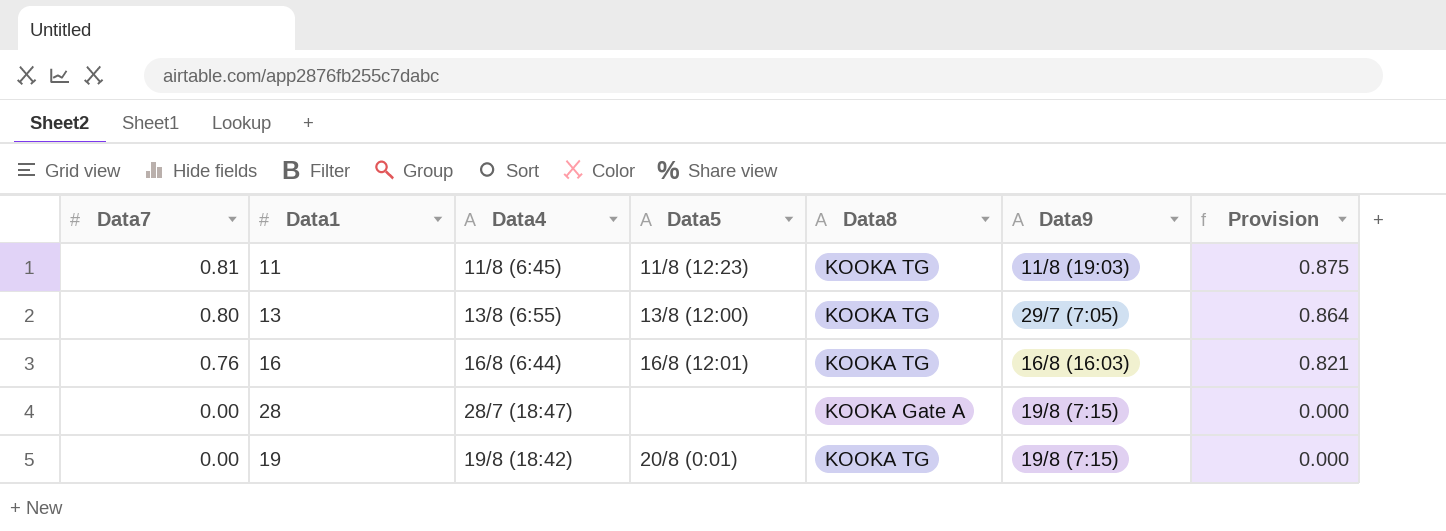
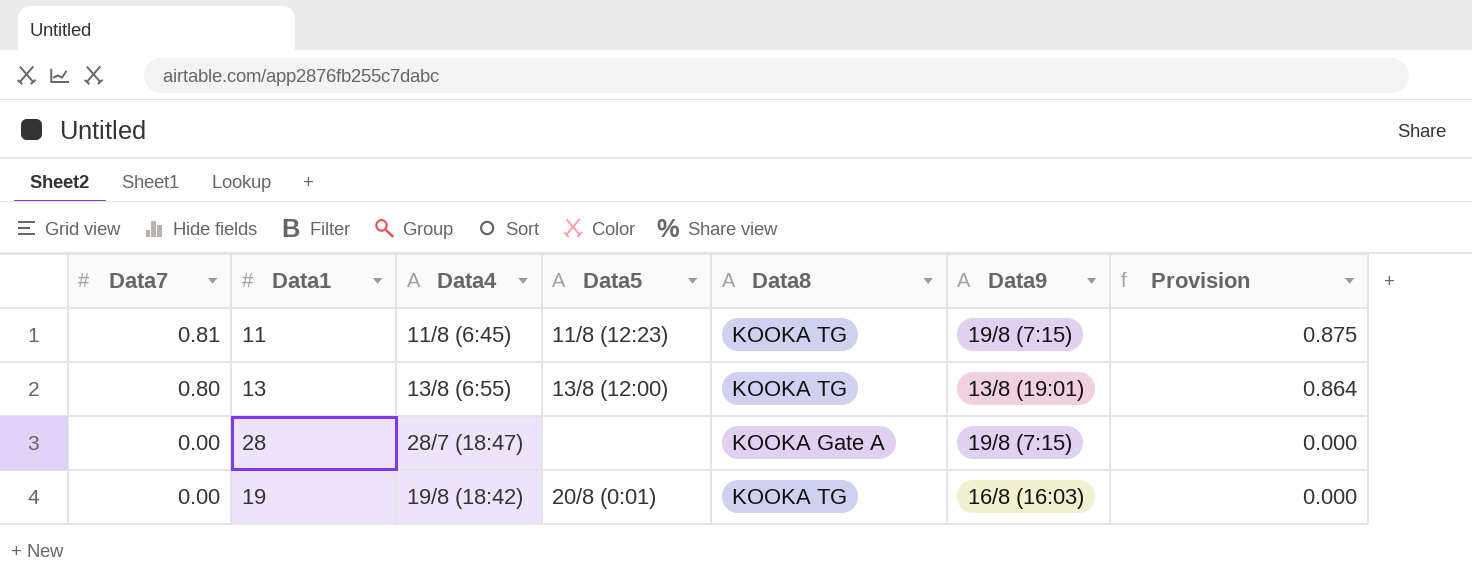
row 16: 0.76 | 16/8 (6:44) | 16/8 (12:01) | KOOKA TG | 16/8 (16:03) | 0.821 -> none
11 | Data9: 11/8 (19:03) -> 19/8 (7:15)
13 | Data9: 29/7 (7:05) -> 13/8 (19:01)
19 | Data9: 19/8 (7:15) -> 16/8 (16:03)

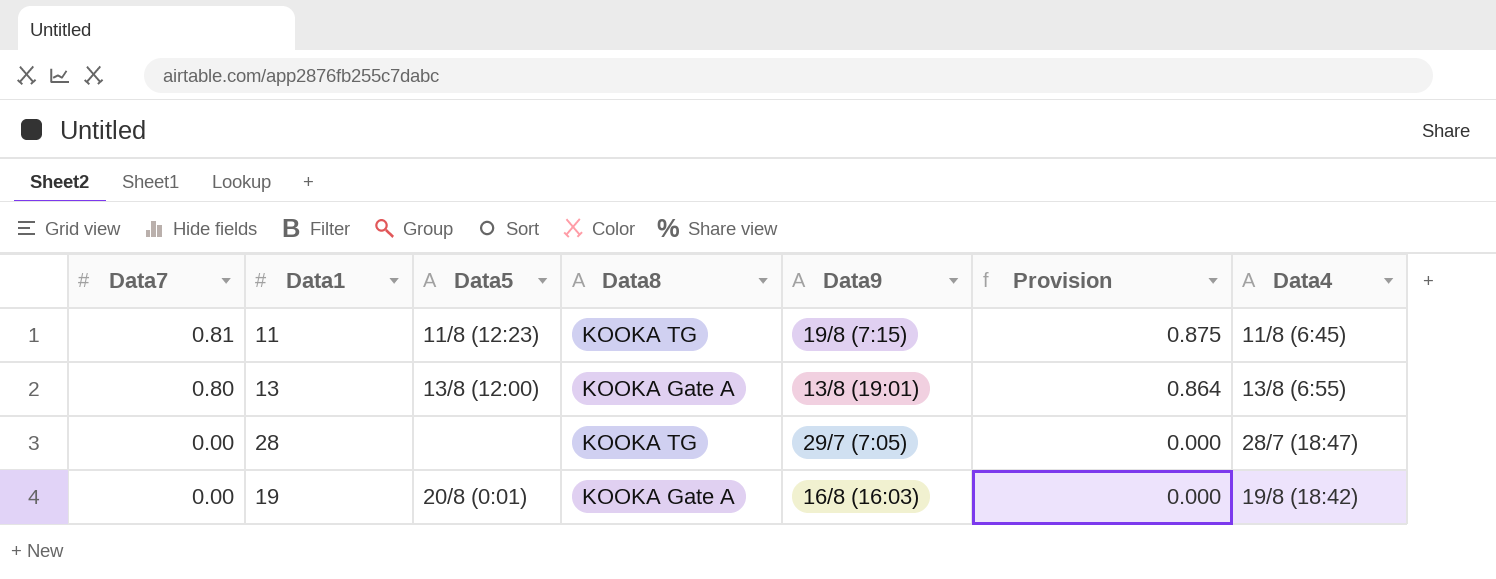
column Data4 | position: 3 -> 7
13 | Data8: KOOKA TG -> KOOKA Gate A
28 | Data8: KOOKA Gate A -> KOOKA TG
28 | Data9: 19/8 (7:15) -> 29/7 (7:05)
19 | Data8: KOOKA TG -> KOOKA Gate A

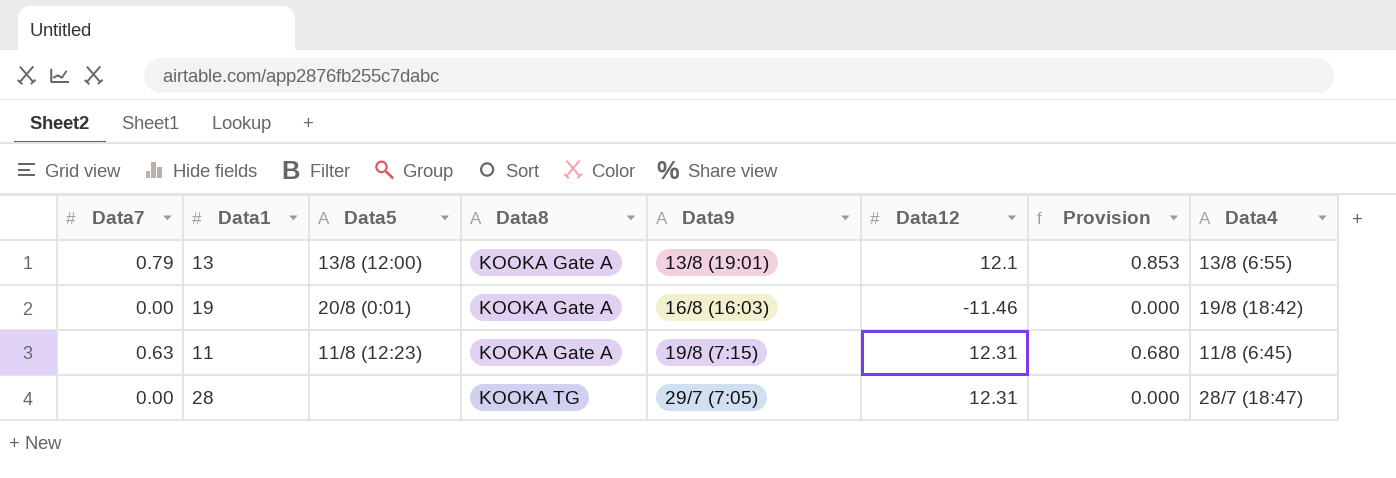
row order: Data7 descending -> Data8 ascending
column Data12 | position: none -> 6
13 | Data7: 0.80 -> 0.79
13 | Provision: 0.864 -> 0.853
11 | Data7: 0.81 -> 0.63
11 | Data8: KOOKA TG -> KOOKA Gate A
11 | Provision: 0.875 -> 0.680

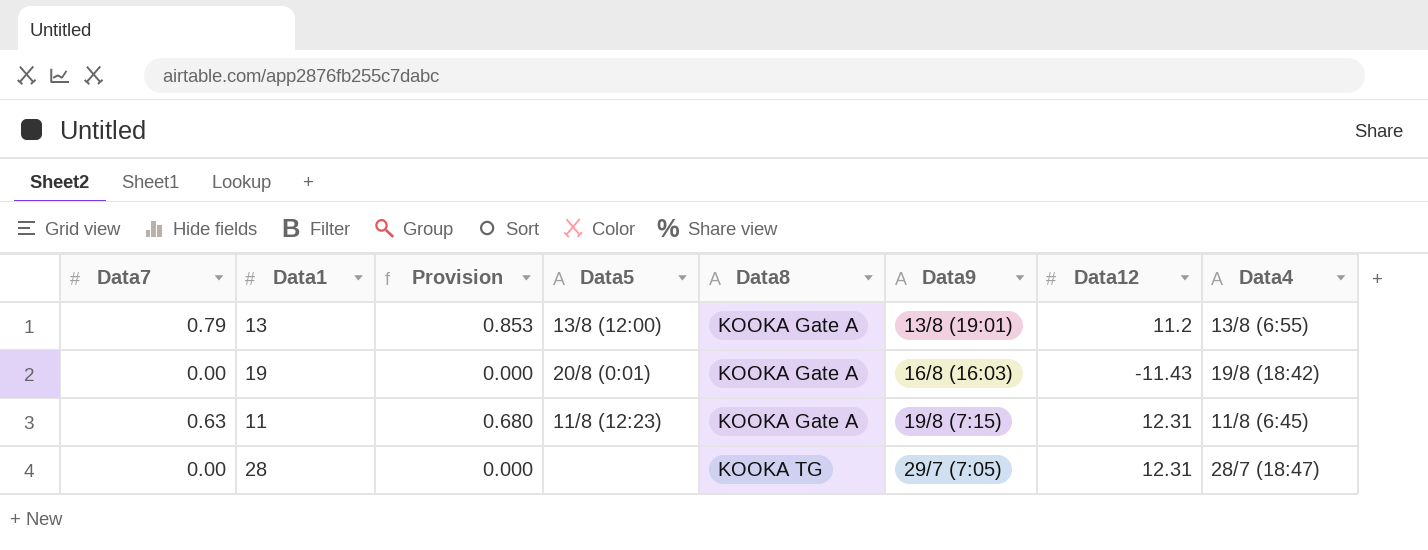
column Provision | position: 7 -> 3
13 | Data12: 12.1 -> 11.2
19 | Data12: -11.46 -> -11.43

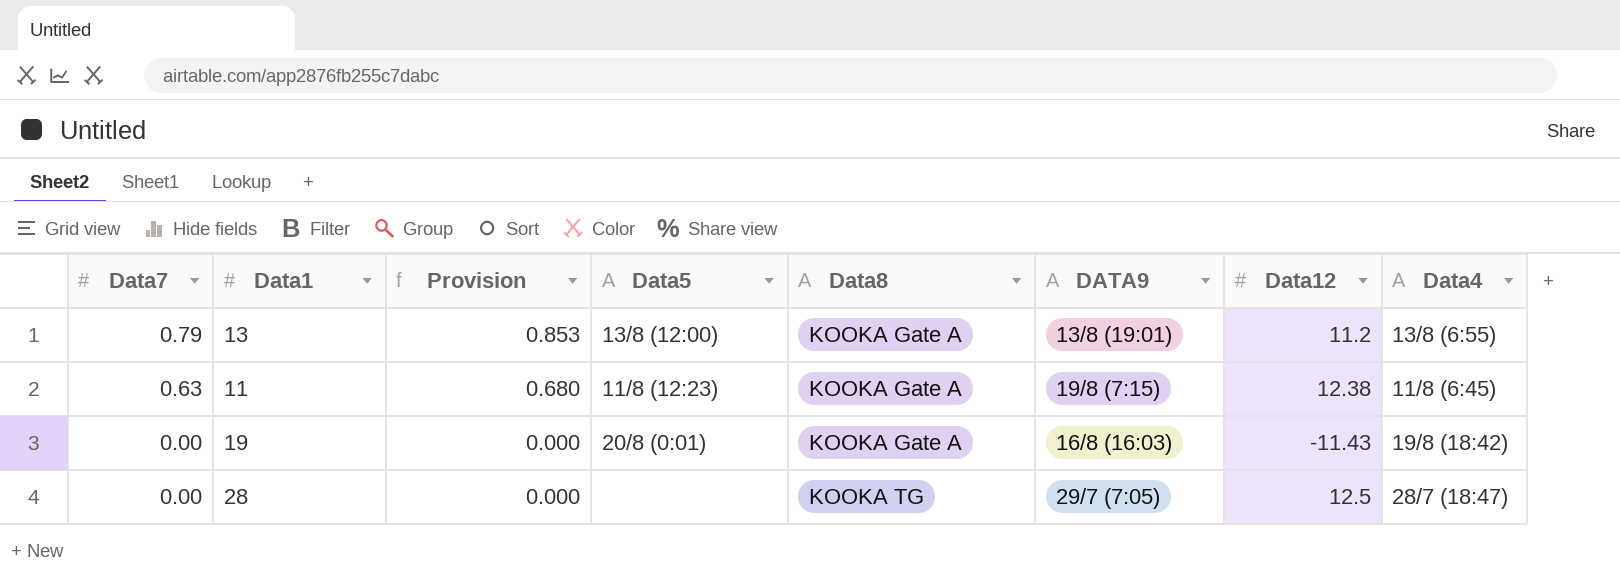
row order: Data8 ascending -> Data7 descending
column name: Data9 -> DATA9
11 | Data12: 12.31 -> 12.38
28 | Data12: 12.31 -> 12.5

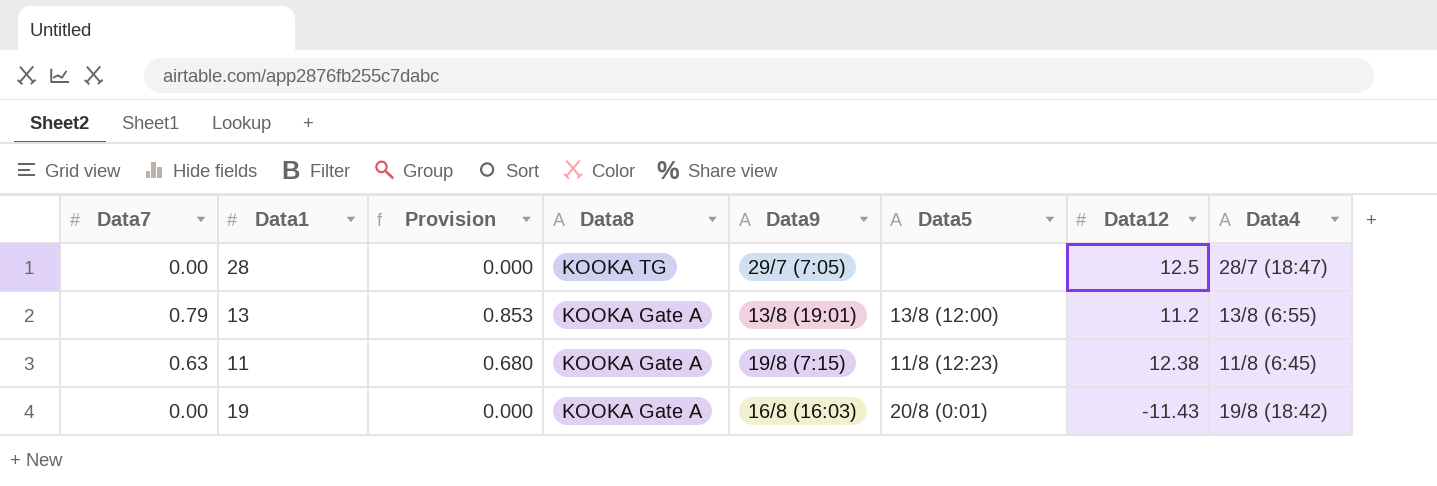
row order: Data7 descending -> Data8 descending
column name: DATA9 -> Data9
column Data5 | position: 4 -> 6

